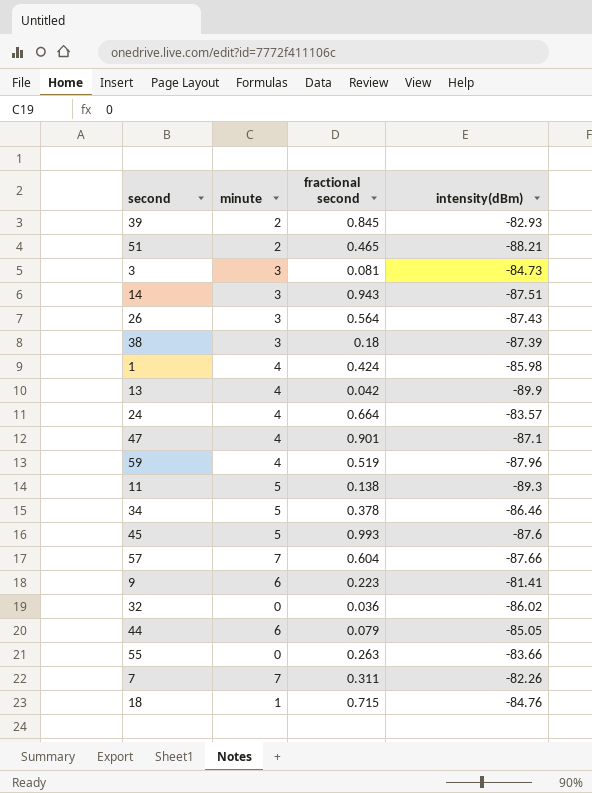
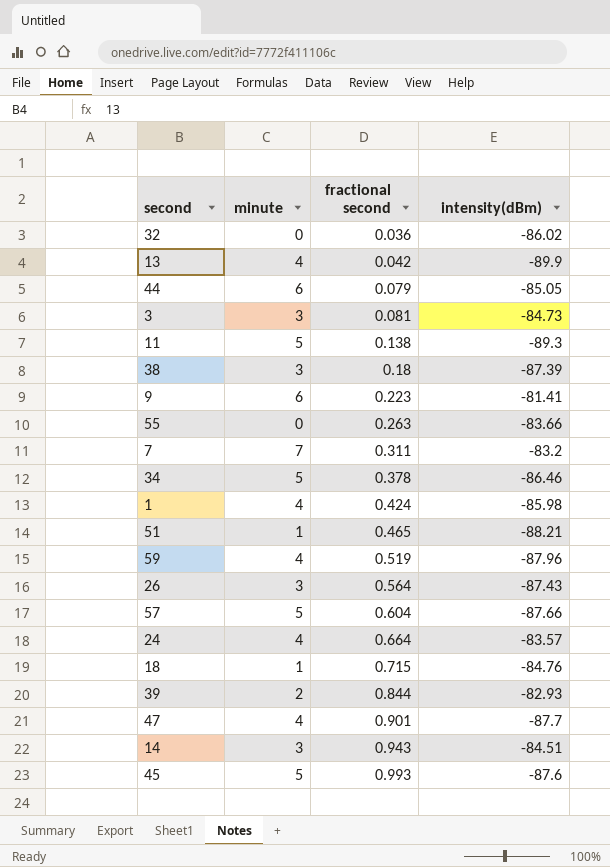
row order: none -> fractional second ascending
7 | intensity(dBm): -82.26 -> -83.2
51 | minute: 2 -> 1
57 | minute: 7 -> 5
39 | fractional second: 0.845 -> 0.844
47 | intensity(dBm): -87.1 -> -87.7
14 | intensity(dBm): -87.51 -> -84.51

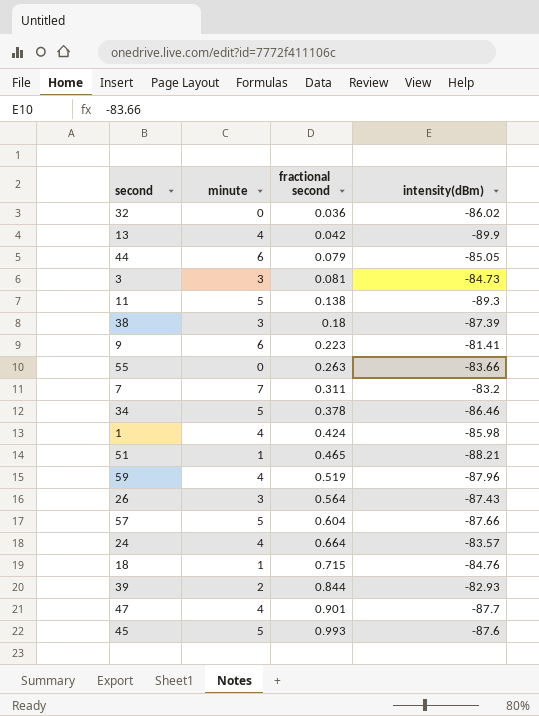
row 14: 3 | 0.943 | -84.51 -> none

